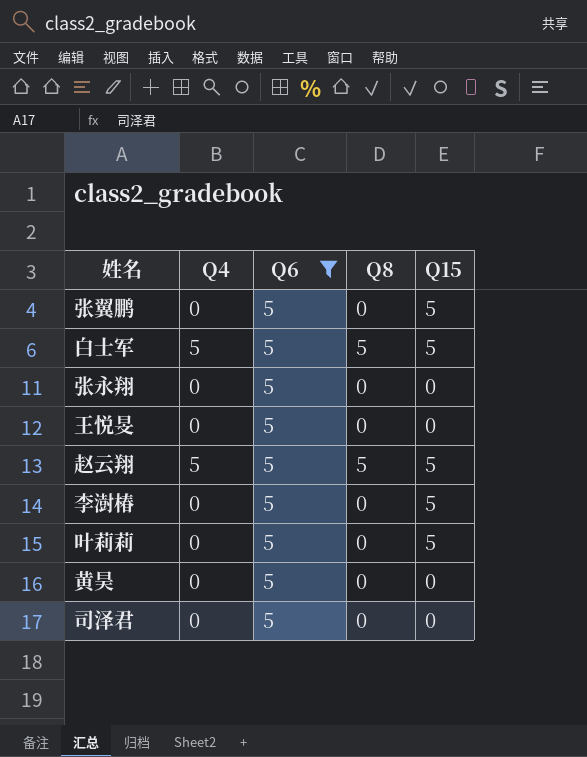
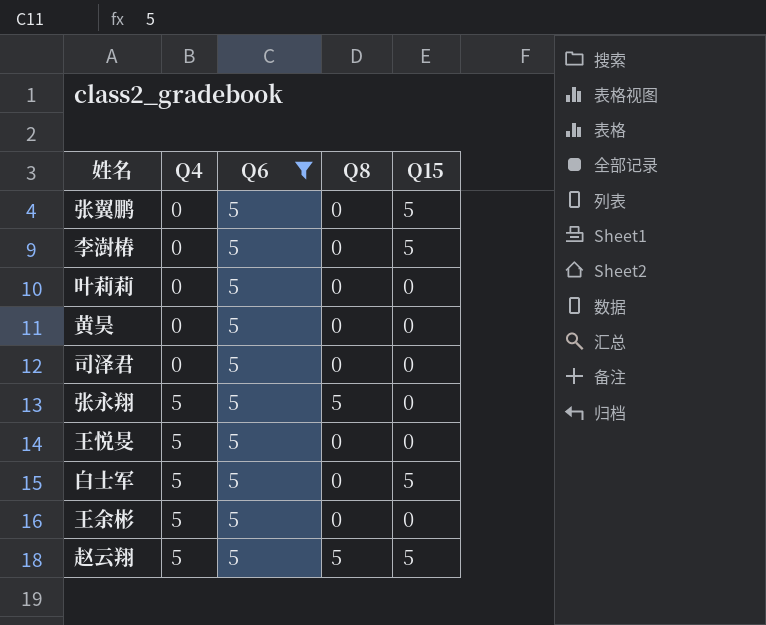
row order: none -> Q4 ascending
叶莉莉 | Q15: 5 -> 0
张永翔 | Q4: 0 -> 5
张永翔 | Q8: 0 -> 5
王悦旻 | Q4: 0 -> 5
白士军 | Q8: 5 -> 0
row 王余彬: none -> 5 | 5 | 0 | 0

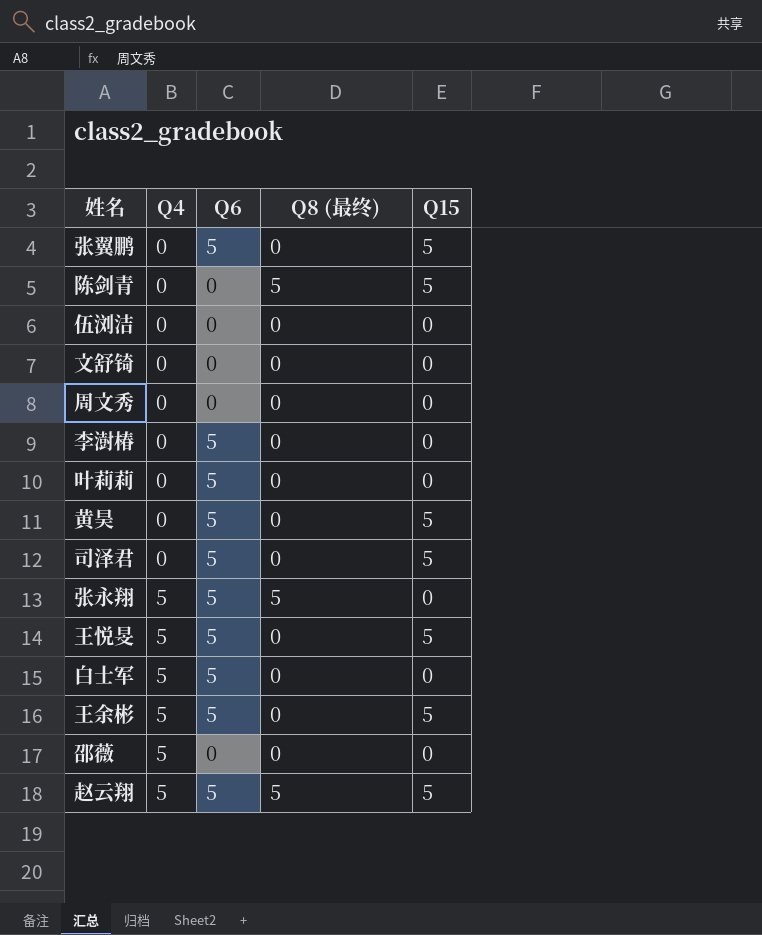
filter: Q6 = 5 -> none
column name: Q8 -> Q8 (最终)
李澍椿 | Q15: 5 -> 0
黄昊 | Q15: 0 -> 5
司泽君 | Q15: 0 -> 5
王悦旻 | Q15: 0 -> 5
白士军 | Q15: 5 -> 0
王余彬 | Q15: 0 -> 5

